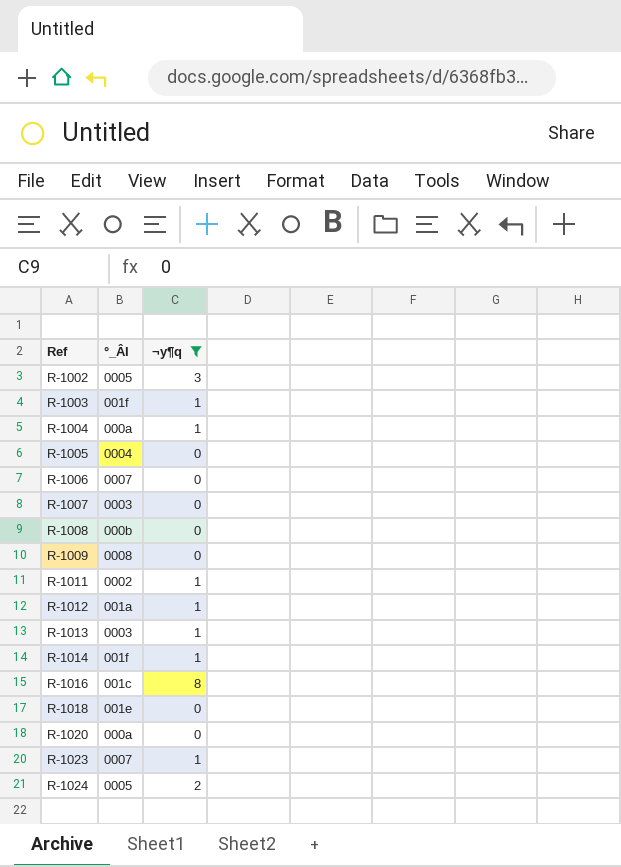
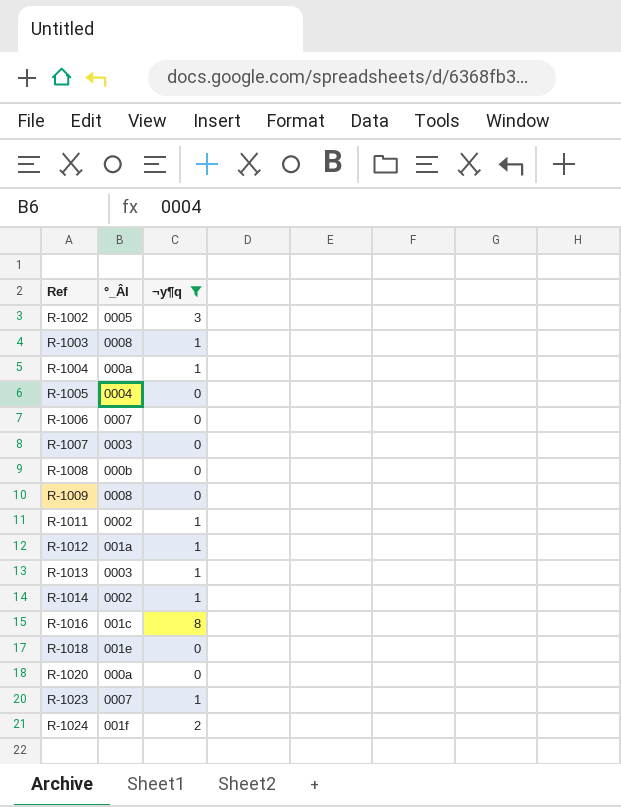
R-1003 | °_ÂI: 001f -> 0008
R-1014 | °_ÂI: 001f -> 0002
R-1024 | °_ÂI: 0005 -> 001f

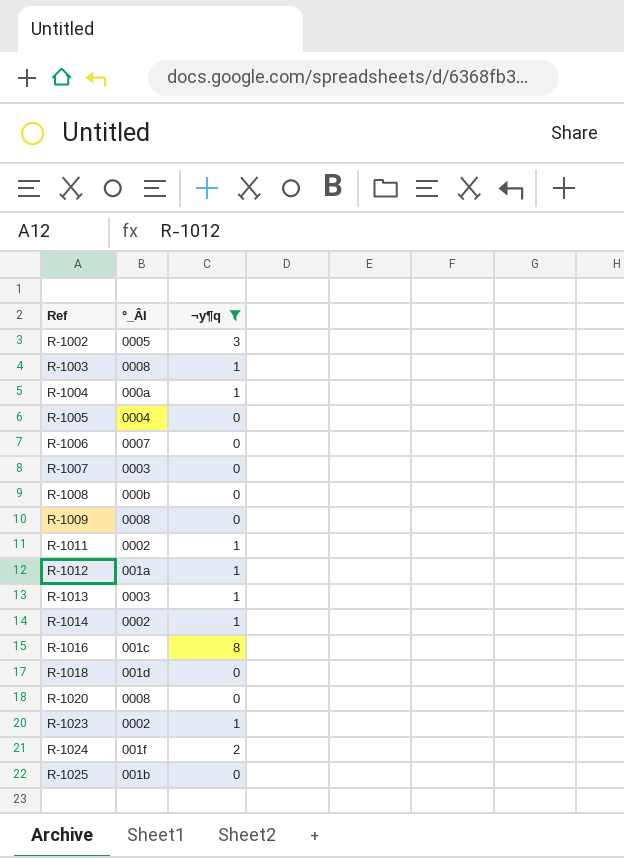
R-1018 | °_ÂI: 001e -> 001d
R-1020 | °_ÂI: 000a -> 0008
R-1023 | °_ÂI: 0007 -> 0002
row R-1025: none -> 001b | 0

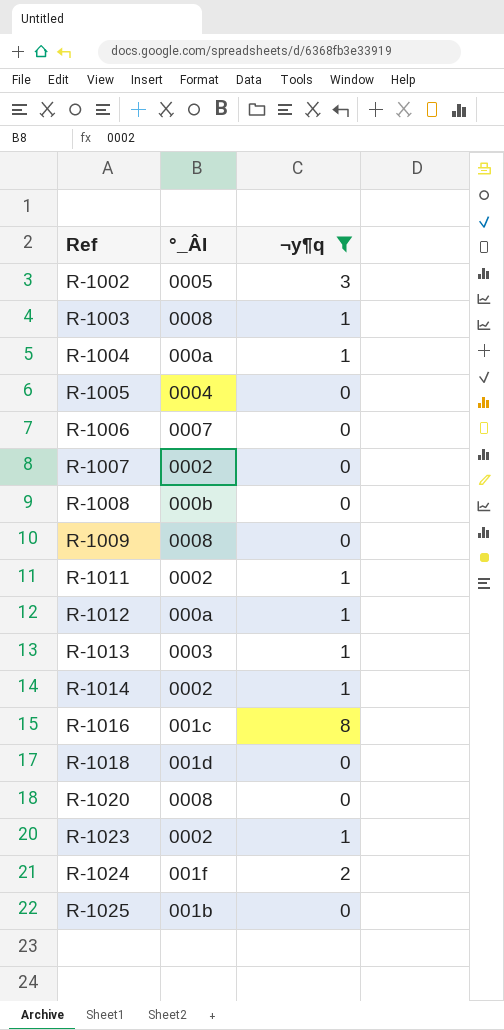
R-1007 | °_ÂI: 0003 -> 0002
R-1012 | °_ÂI: 001a -> 000a

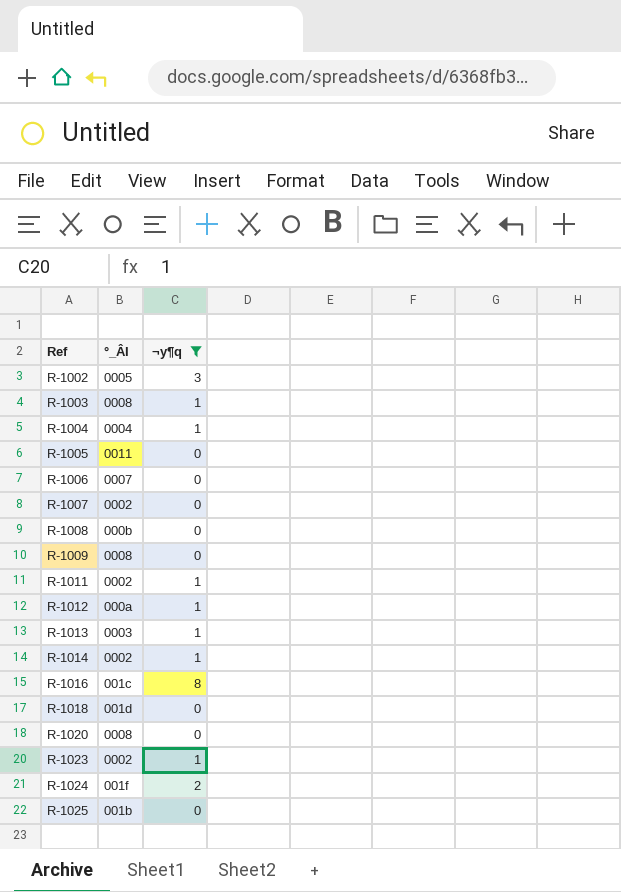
R-1004 | °_ÂI: 000a -> 0004
R-1005 | °_ÂI: 0004 -> 0011

